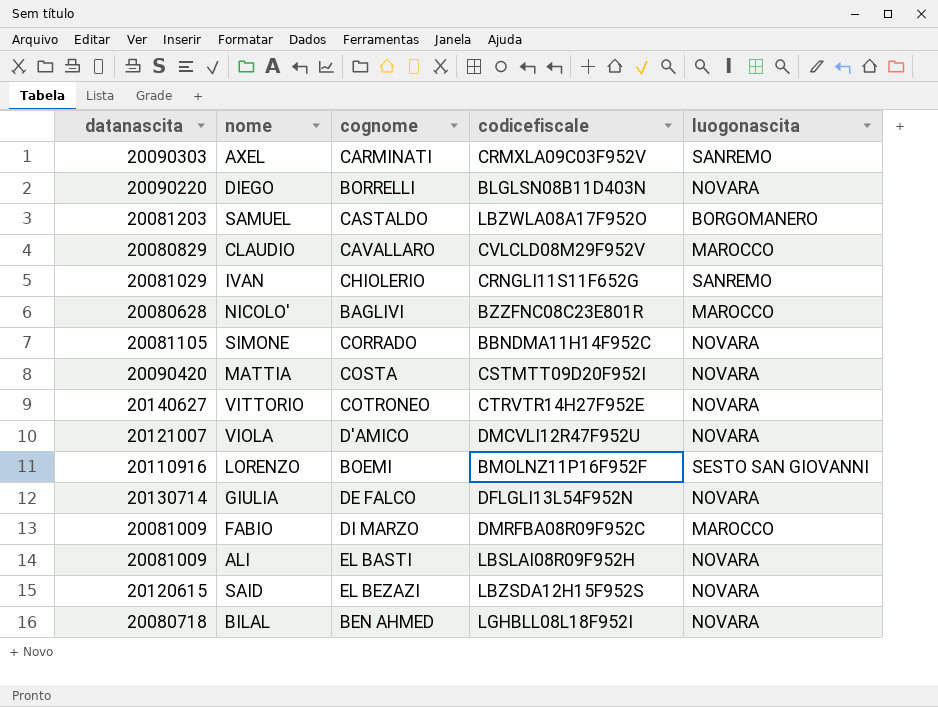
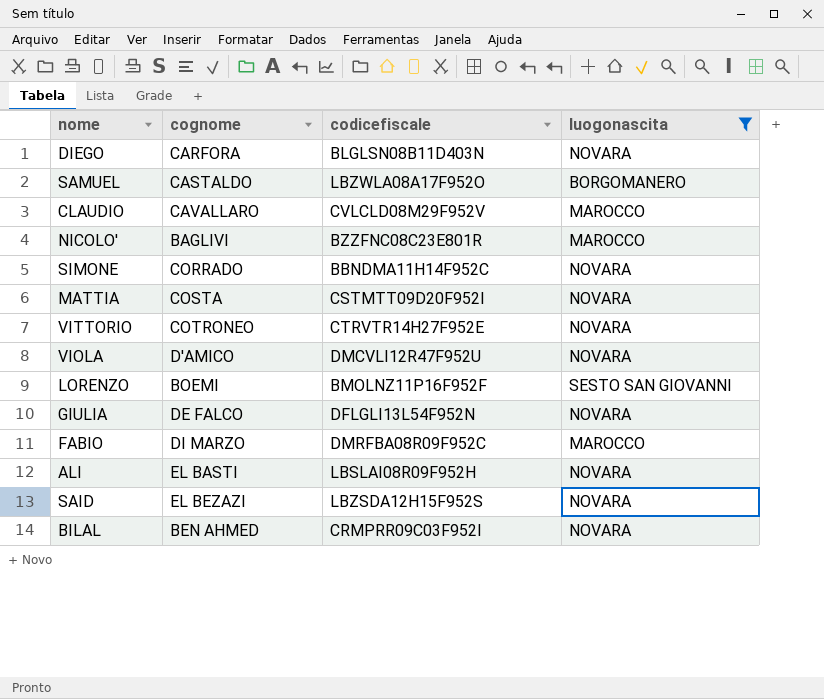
filter: none -> luogonascita != SANREMO
column datanascita | position: 1 -> none
DIEGO | cognome: BORRELLI -> CARFORA
BILAL | codicefiscale: LGHBLL08L18F952I -> CRMPRR09C03F952I

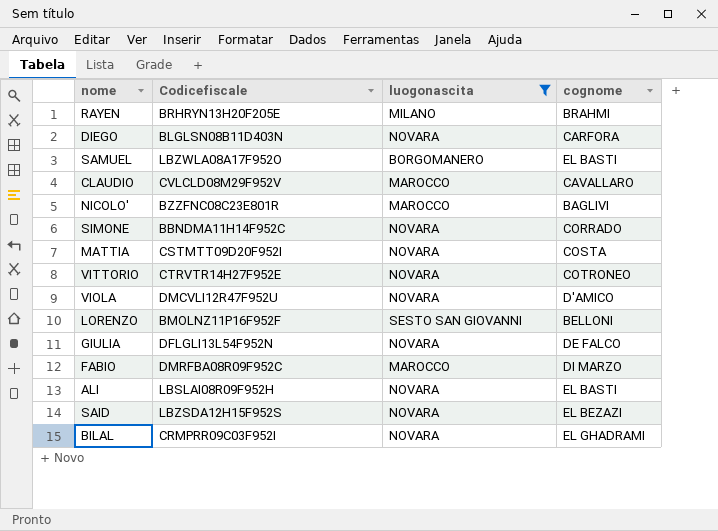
column name: codicefiscale -> Codicefiscale
column cognome | position: 2 -> 4
row RAYEN: none -> BRHRYN13H20F205E | MILANO | BRAHMI
SAMUEL | cognome: CASTALDO -> EL BASTI
LORENZO | cognome: BOEMI -> BELLONI
BILAL | cognome: BEN AHMED -> EL GHADRAMI

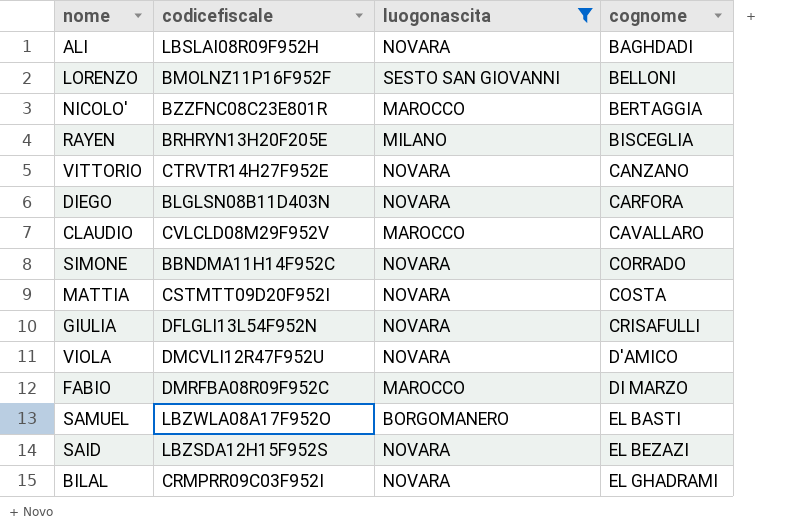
row order: none -> cognome ascending
column name: Codicefiscale -> codicefiscale
ALI | cognome: EL BASTI -> BAGHDADI
NICOLO' | cognome: BAGLIVI -> BERTAGGIA
RAYEN | cognome: BRAHMI -> BISCEGLIA
VITTORIO | cognome: COTRONEO -> CANZANO
GIULIA | cognome: DE FALCO -> CRISAFULLI

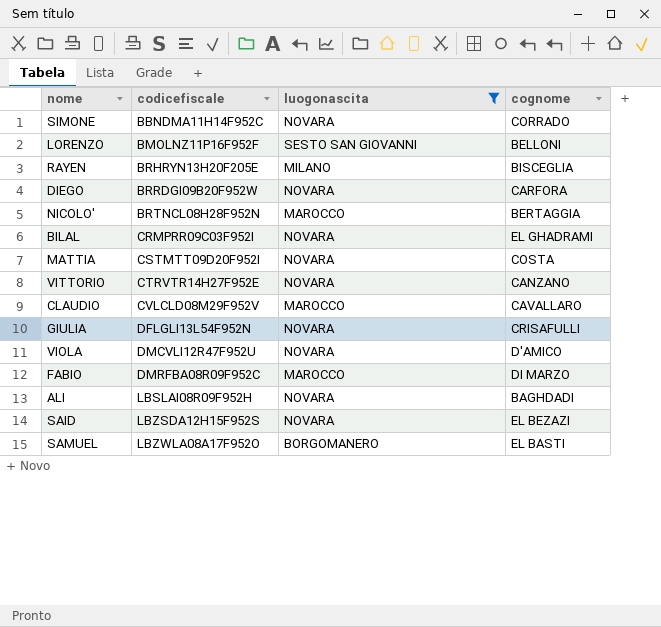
row order: cognome ascending -> codicefiscale ascending
DIEGO | codicefiscale: BLGLSN08B11D403N -> BRRDGI09B20F952W
NICOLO' | codicefiscale: BZZFNC08C23E801R -> BRTNCL08H28F952N

